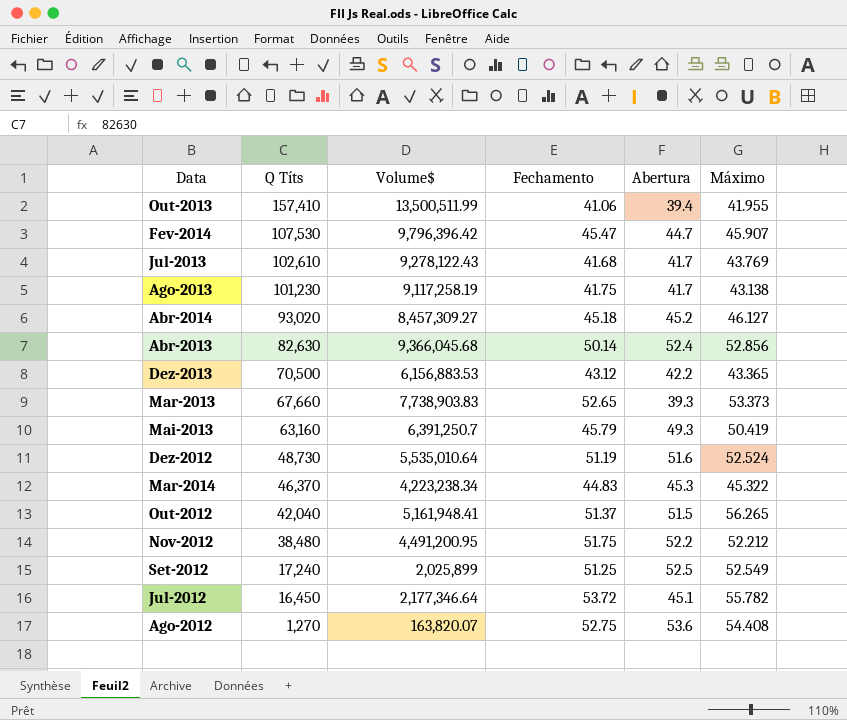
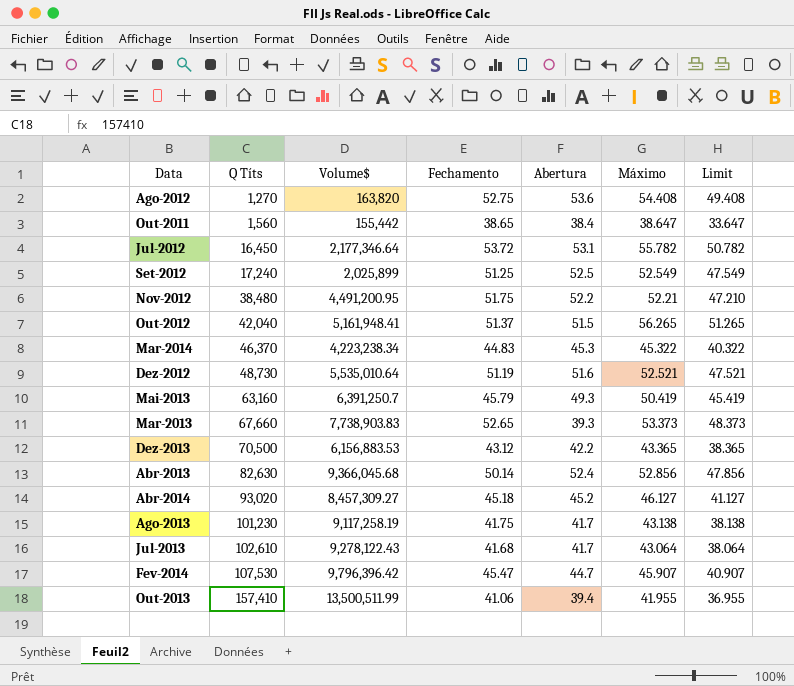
row order: Q Títs descending -> Q Títs ascending
column Limit | formula: none -> [Máximo] - 5
Ago-2012 | Volume$: 163,820.07 -> 163,820
row Out-2011: none -> 1,560 | 155,442 | 38.65 | 38.4 | 38.647 | 33.647
Jul-2012 | Abertura: 45.1 -> 53.1
Nov-2012 | Máximo: 52.212 -> 52.21
Dez-2012 | Máximo: 52.524 -> 52.521
Jul-2013 | Máximo: 43.769 -> 43.064

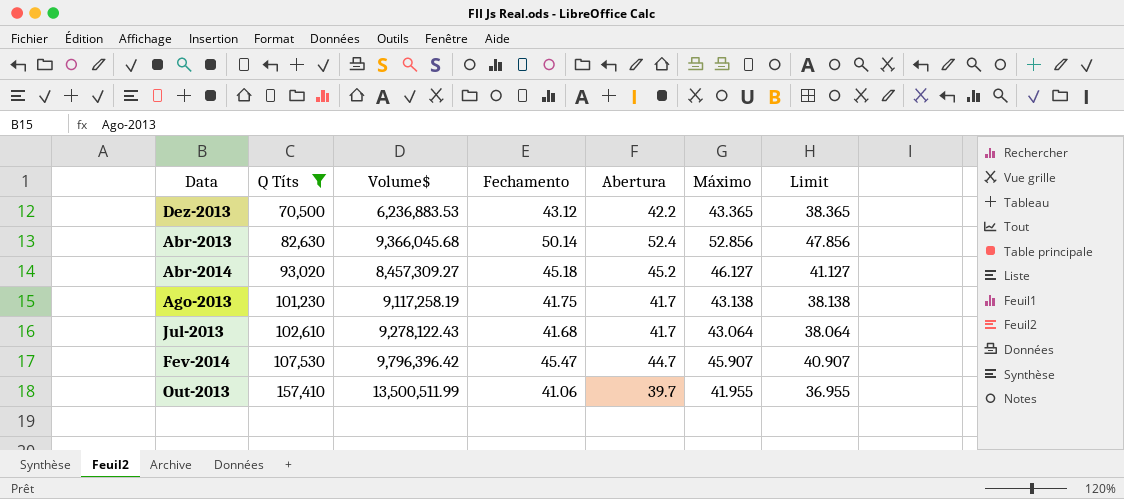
filter: none -> Q Títs >= 70,500
Dez-2013 | Volume$: 6,156,883.53 -> 6,236,883.53
Out-2013 | Abertura: 39.4 -> 39.7

